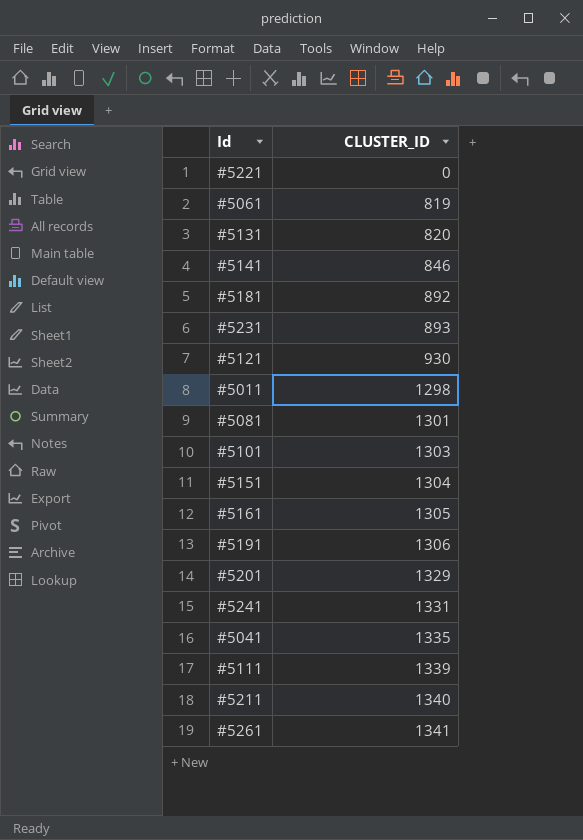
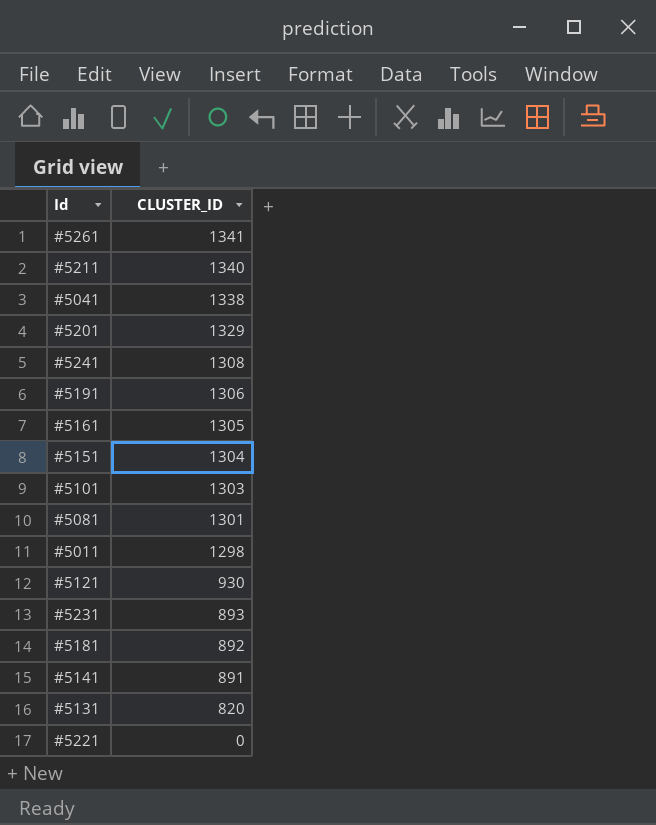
row order: CLUSTER_ID ascending -> CLUSTER_ID descending
row #5061: 819 -> none
row #5111: 1339 -> none
#5041 | CLUSTER_ID: 1335 -> 1338
#5241 | CLUSTER_ID: 1331 -> 1308
#5141 | CLUSTER_ID: 846 -> 891

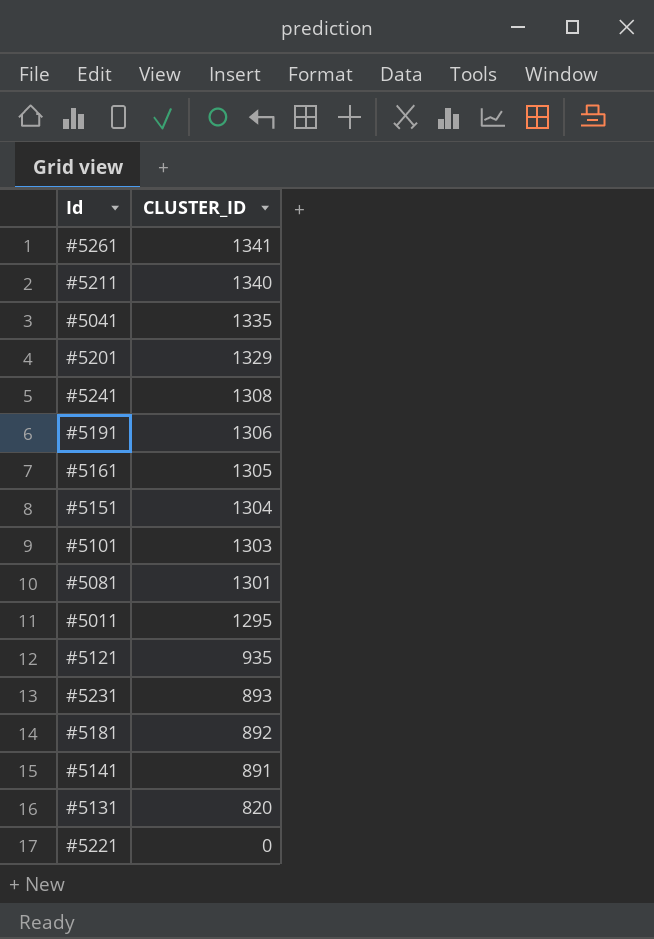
#5041 | CLUSTER_ID: 1338 -> 1335
#5011 | CLUSTER_ID: 1298 -> 1295
#5121 | CLUSTER_ID: 930 -> 935

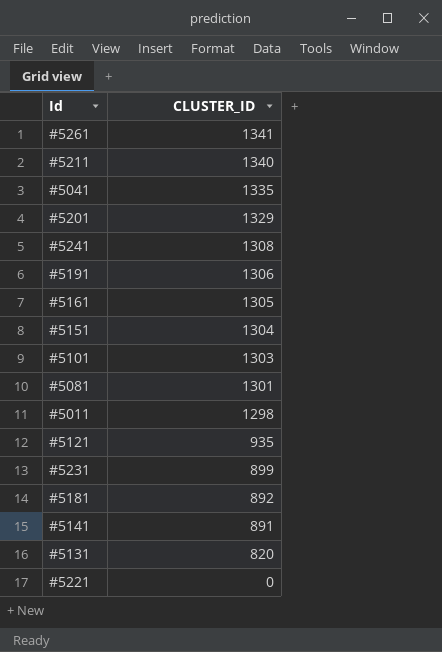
#5011 | CLUSTER_ID: 1295 -> 1298
#5231 | CLUSTER_ID: 893 -> 899

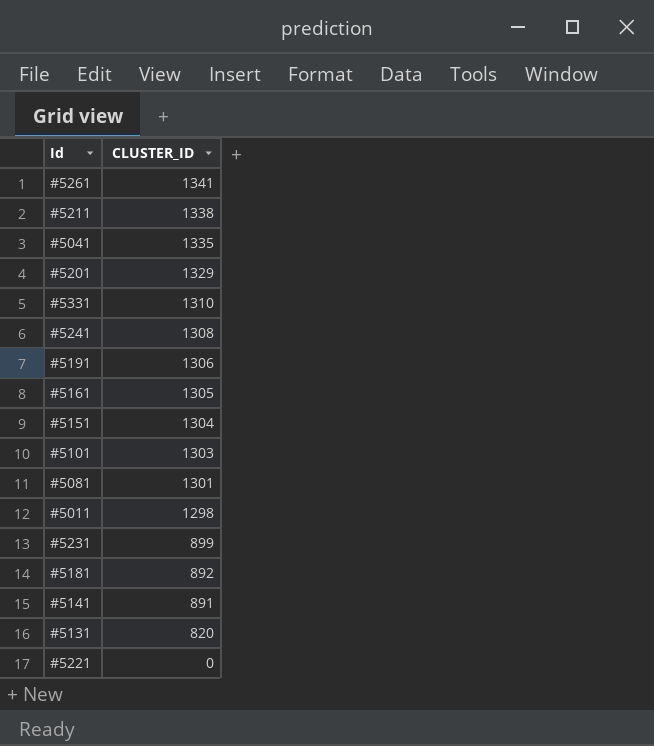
row #5121: 935 -> none
#5211 | CLUSTER_ID: 1340 -> 1338
row #5331: none -> 1310

